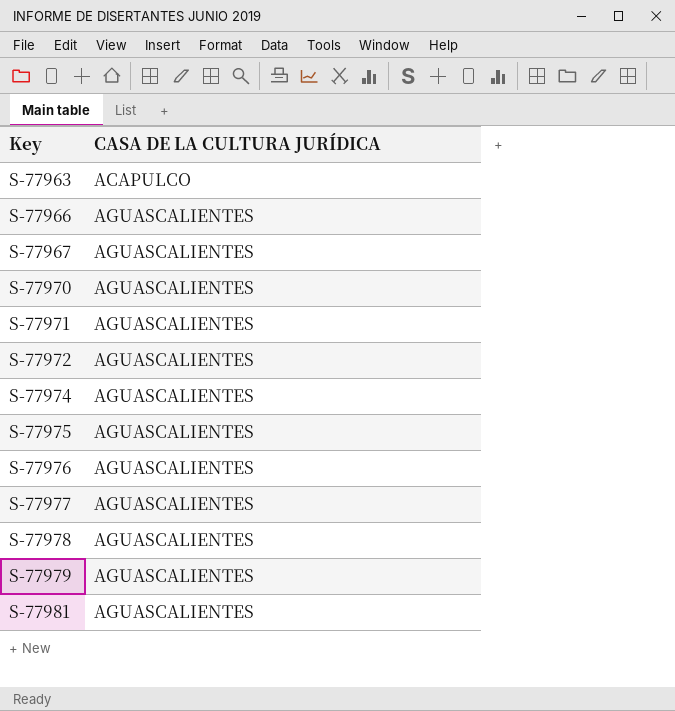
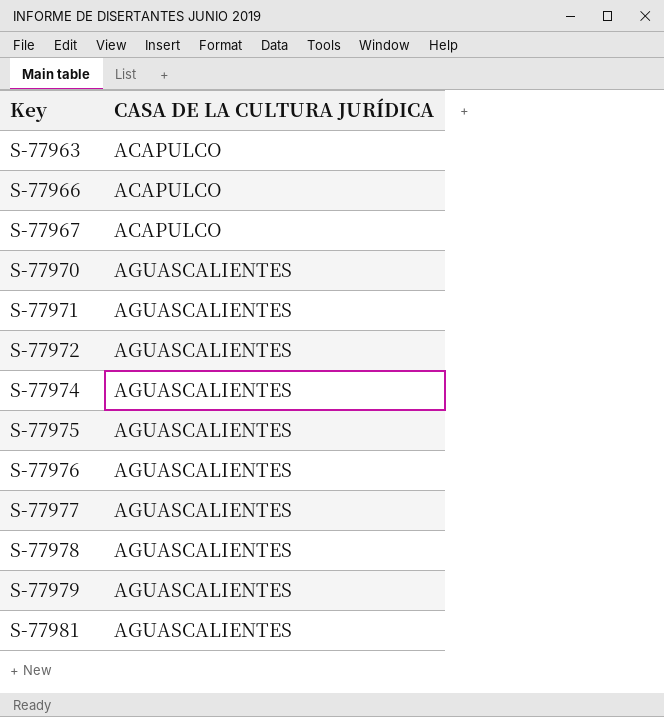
S-77966 | CASA DE LA CULTURA JURÍDICA: AGUASCALIENTES -> ACAPULCO
S-77967 | CASA DE LA CULTURA JURÍDICA: AGUASCALIENTES -> ACAPULCO

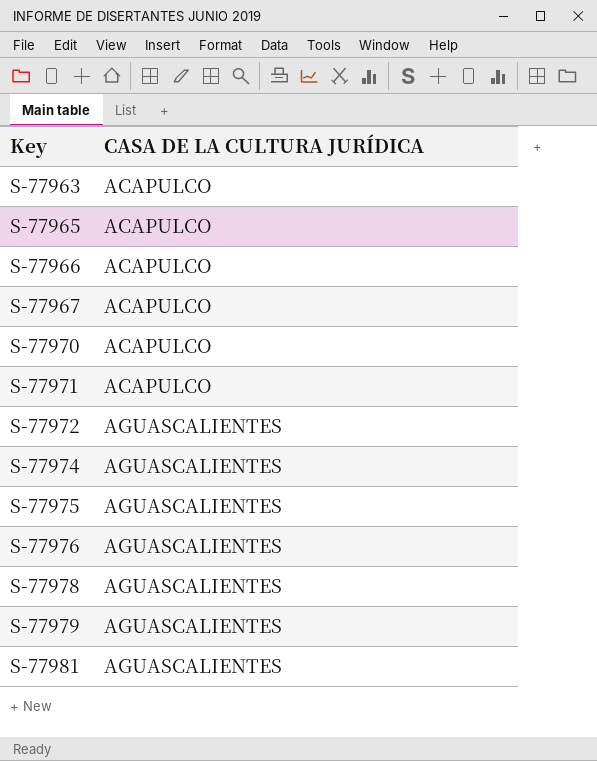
row S-77977: AGUASCALIENTES -> none
row S-77965: none -> ACAPULCO
S-77970 | CASA DE LA CULTURA JURÍDICA: AGUASCALIENTES -> ACAPULCO
S-77971 | CASA DE LA CULTURA JURÍDICA: AGUASCALIENTES -> ACAPULCO

